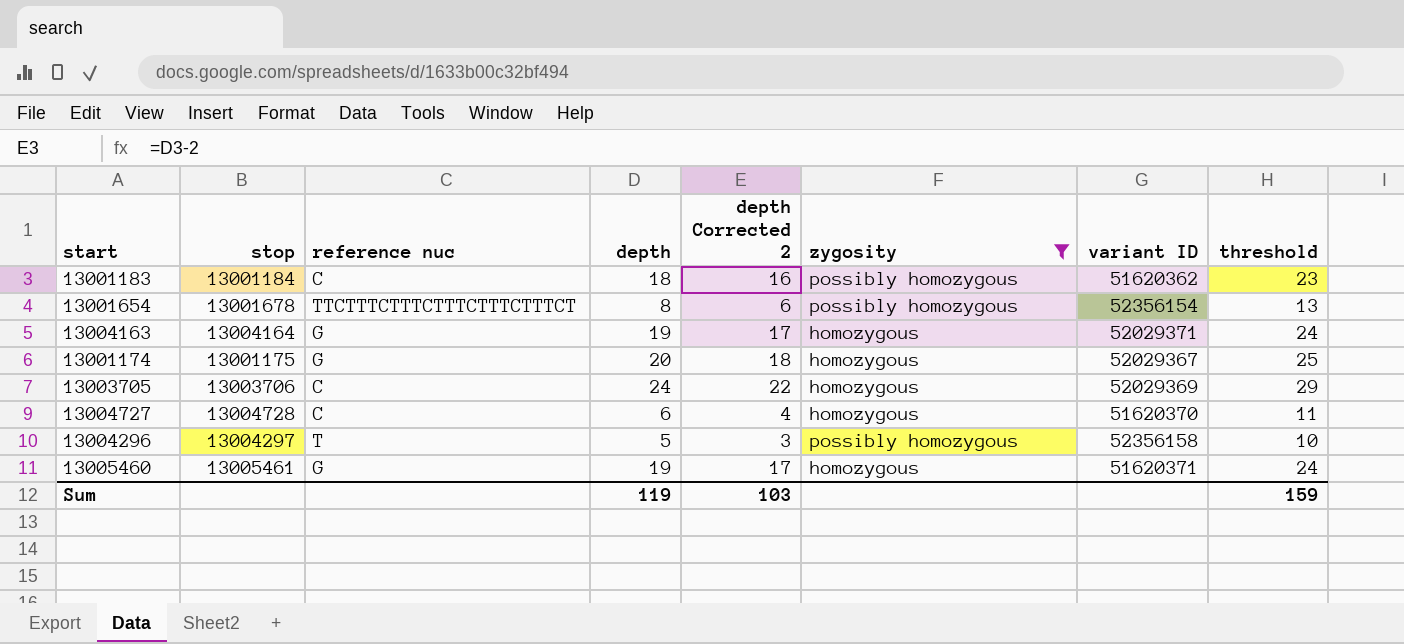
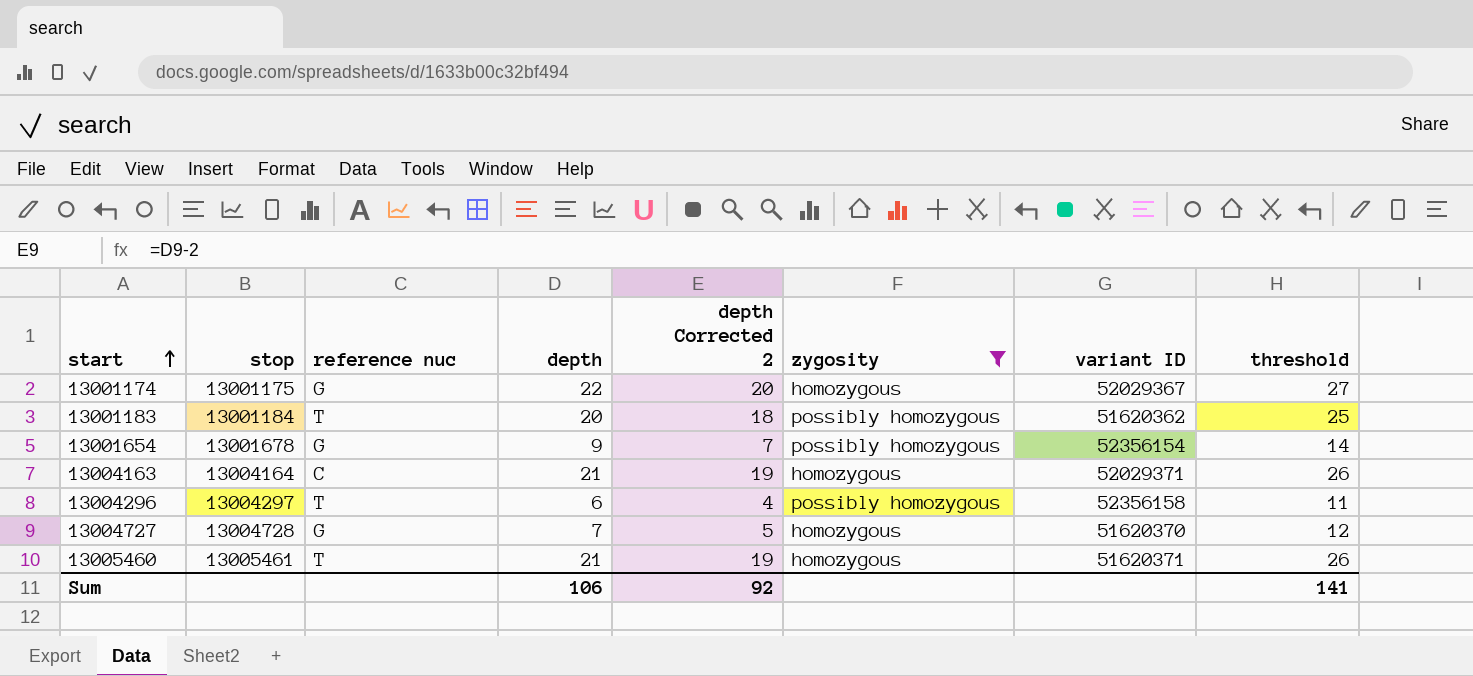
row order: none -> start ascending
row 13003705: 13003706 | C | 24 | 22 | homozygous | 52029369 | 29 -> none
13001174 | depth: 20 -> 22
13001174 | depth Corrected 2: 18 -> 20
13001174 | threshold: 25 -> 27
13001183 | reference nuc: C -> T
13001183 | depth: 18 -> 20
13001183 | depth Corrected 2: 16 -> 18
13001183 | threshold: 23 -> 25
13001654 | reference nuc: TTCTTTCTTTCTTTCTTTCTTTCT -> G
13001654 | depth: 8 -> 9
13001654 | depth Corrected 2: 6 -> 7
13001654 | threshold: 13 -> 14
13004163 | reference nuc: G -> C
13004163 | depth: 19 -> 21
13004163 | depth Corrected 2: 17 -> 19
13004163 | threshold: 24 -> 26
13004296 | depth: 5 -> 6
13004296 | depth Corrected 2: 3 -> 4
13004296 | threshold: 10 -> 11
13004727 | reference nuc: C -> G
13004727 | depth: 6 -> 7
13004727 | depth Corrected 2: 4 -> 5
13004727 | threshold: 11 -> 12
13005460 | reference nuc: G -> T
13005460 | depth: 19 -> 21
13005460 | depth Corrected 2: 17 -> 19
13005460 | threshold: 24 -> 26
Sum | depth: 119 -> 106
Sum | depth Corrected 2: 103 -> 92
Sum | threshold: 159 -> 141

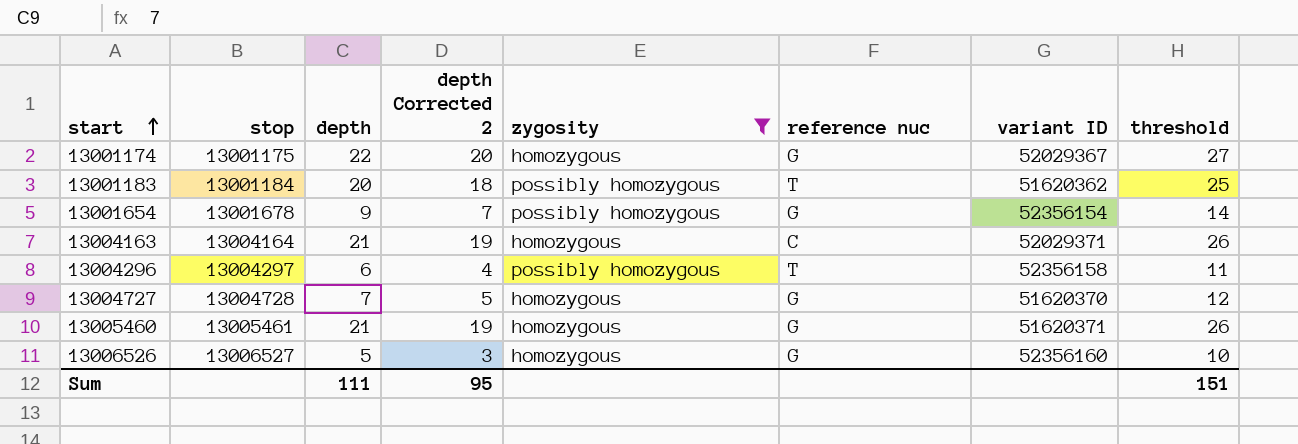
column reference nuc | position: 3 -> 6
13005460 | reference nuc: T -> G
row 13006526: none -> 13006527 | 5 | 3 | homozygous | G | 52356160 | 10
Sum | depth: 106 -> 111
Sum | depth Corrected 2: 92 -> 95
Sum | threshold: 141 -> 151

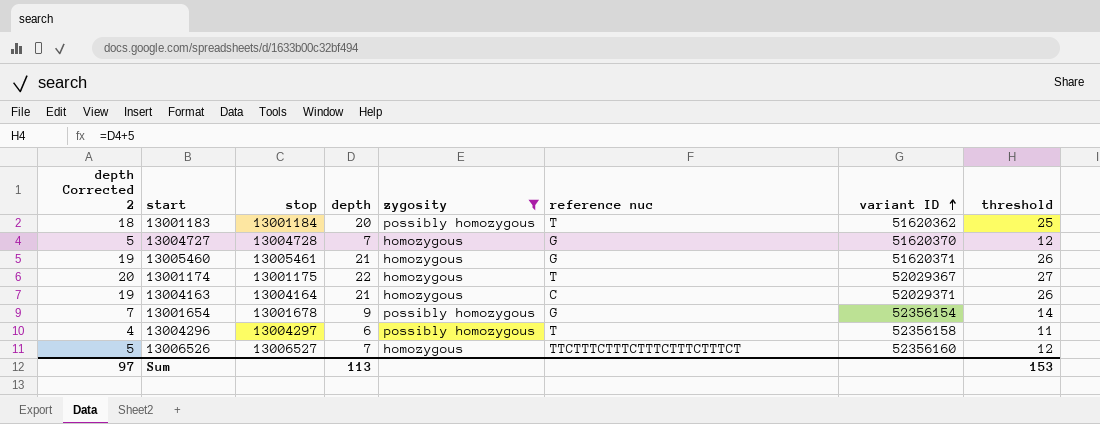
row order: start ascending -> variant ID ascending
column depth Corrected 2 | position: 4 -> 1
13001174 | reference nuc: G -> T
13006526 | depth Corrected 2: 3 -> 5
13006526 | depth: 5 -> 7
13006526 | reference nuc: G -> TTCTTTCTTTCTTTCTTTCTTTCT
13006526 | threshold: 10 -> 12
Sum | depth Corrected 2: 95 -> 97
Sum | depth: 111 -> 113
Sum | threshold: 151 -> 153

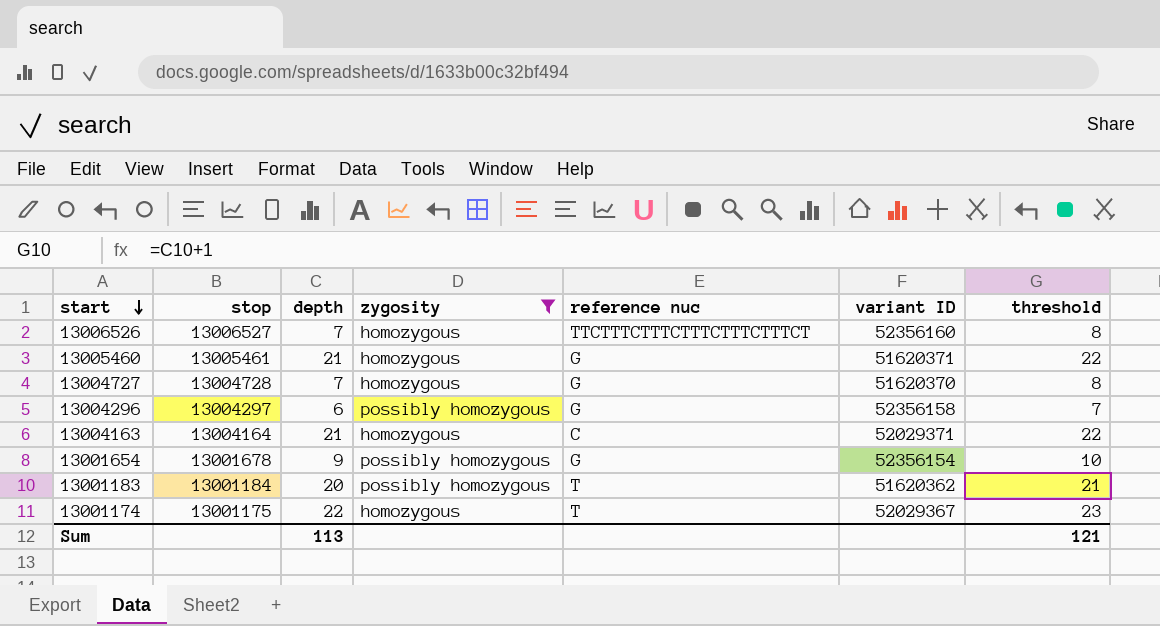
row order: variant ID ascending -> start descending
column depth Corrected 2 | formula: [depth] - 2 -> none
column threshold | formula: [depth] + 5 -> [depth] + 1
13004296 | reference nuc: T -> G
Sum | threshold: 153 -> 121

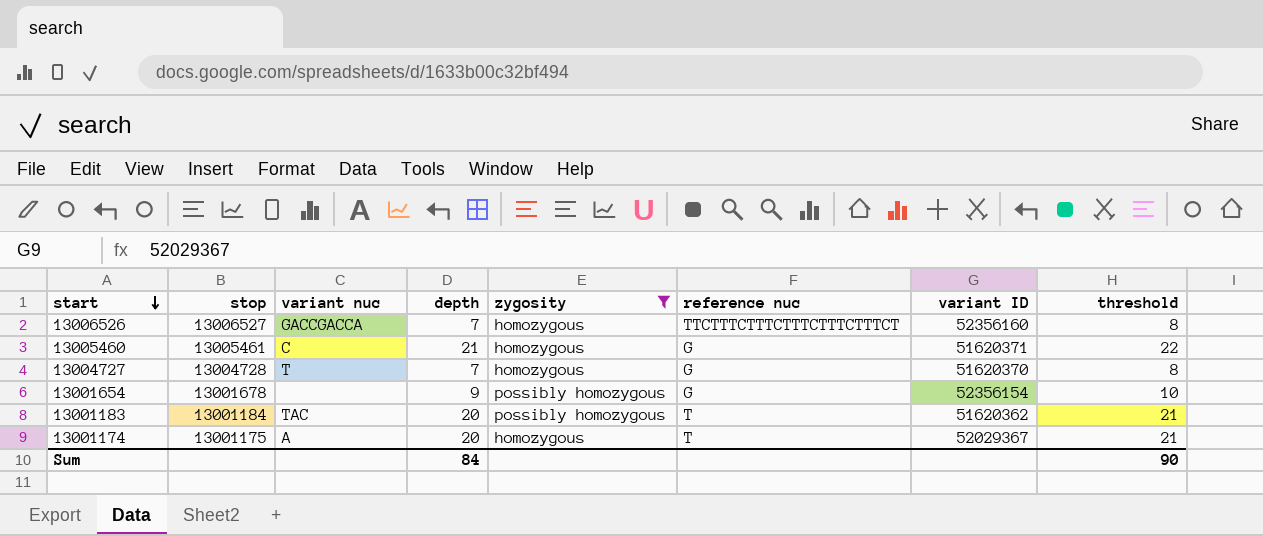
column variant nuc | position: none -> 3
row 13004296: 13004297 | 6 | possibly homozygous | G | 52356158 | 7 -> none
row 13004163: 13004164 | 21 | homozygous | C | 52029371 | 22 -> none
13001174 | depth: 22 -> 20
13001174 | threshold: 23 -> 21
Sum | depth: 113 -> 84
Sum | threshold: 121 -> 90

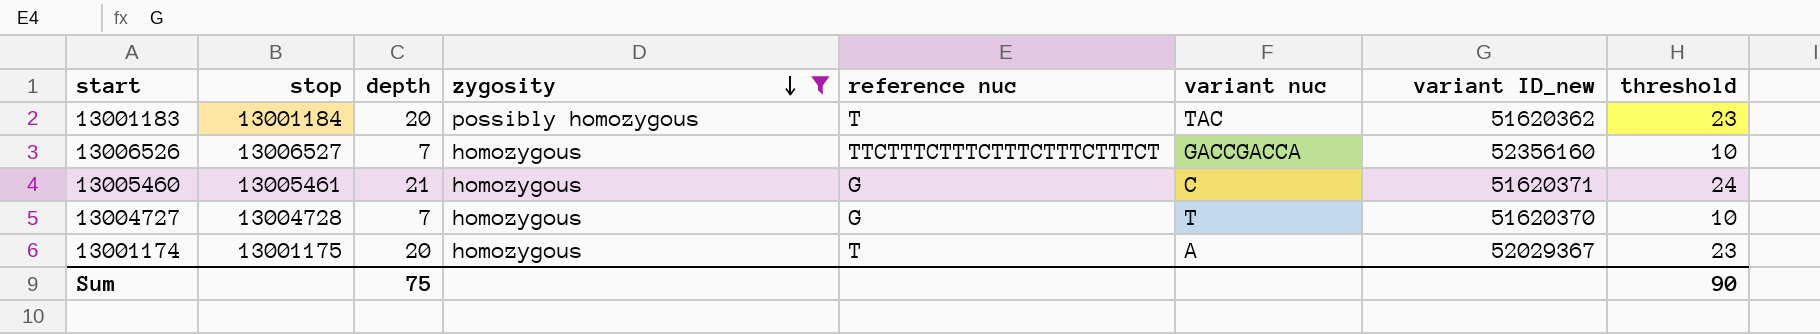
row order: start descending -> zygosity descending
column variant nuc | position: 3 -> 6
column name: variant ID -> variant ID_new
column threshold | formula: [depth] + 1 -> [depth] + 3
row 13001654: 13001678 | none | 9 | possibly homozygous | G | 52356154 | 10 -> none
Sum | depth: 84 -> 75

